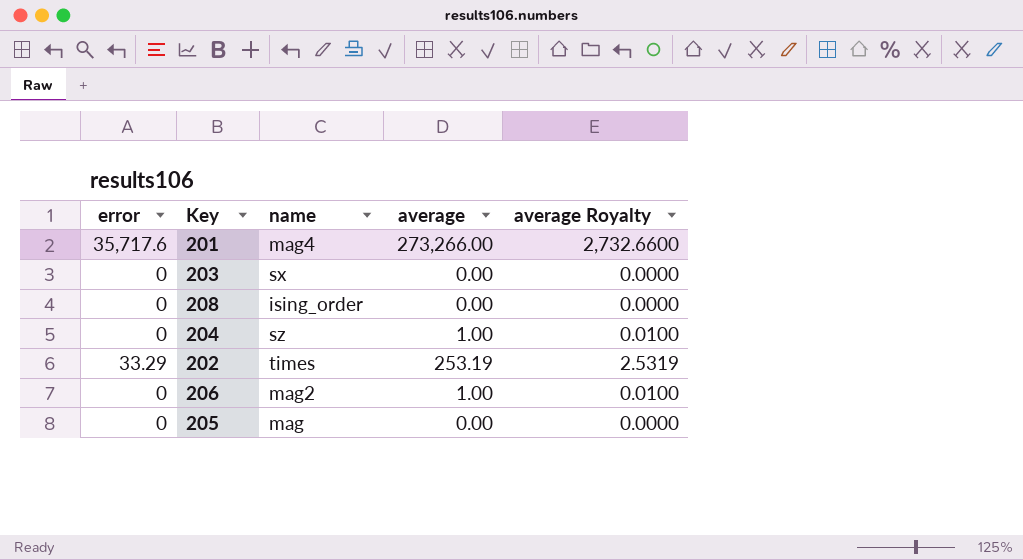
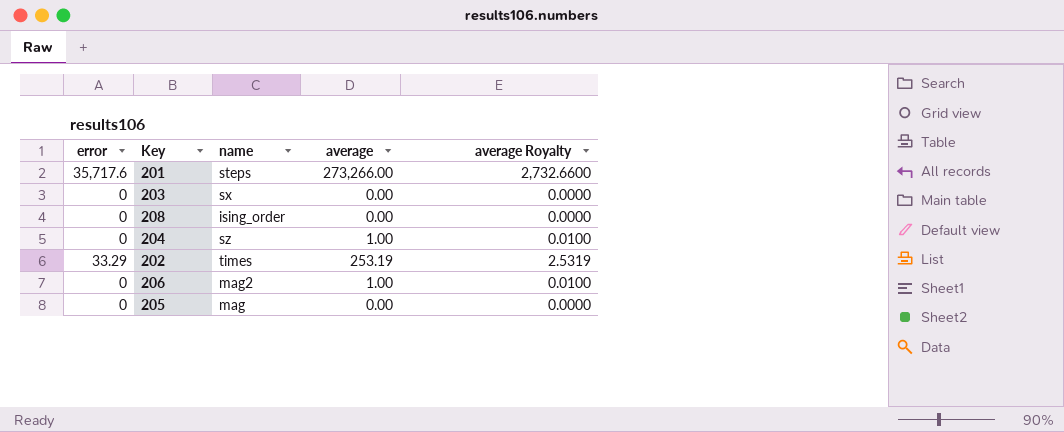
201 | name: mag4 -> steps

